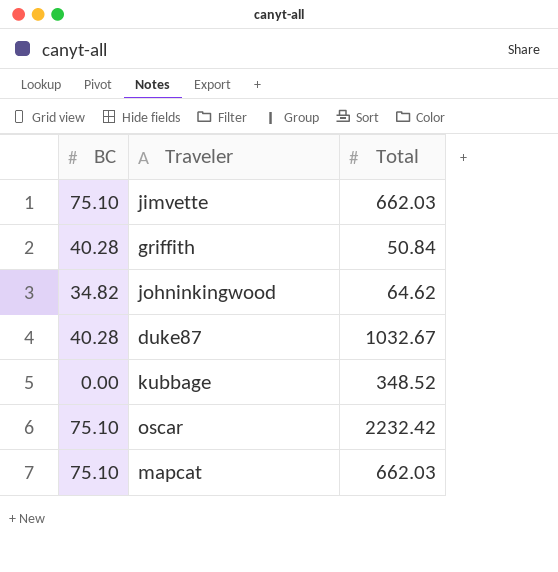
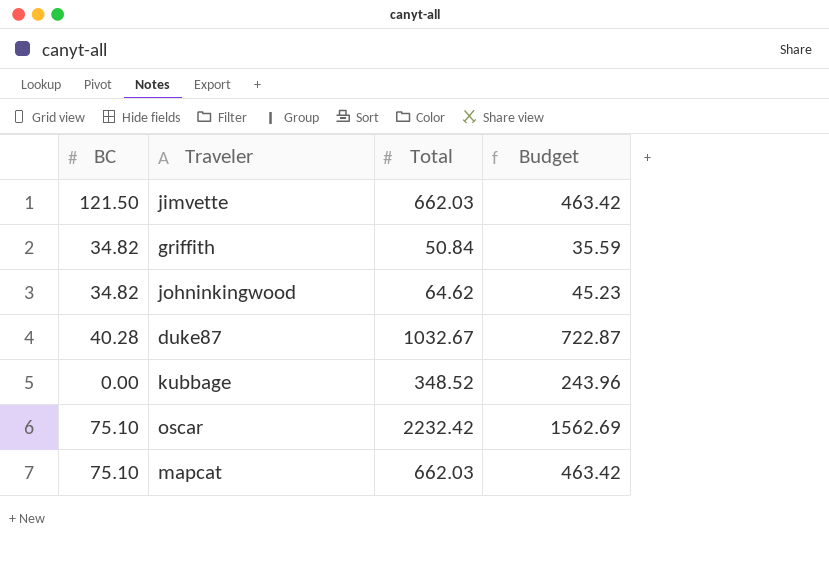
column Budget | formula: none -> [Total] * 0.7
jimvette | BC: 75.10 -> 121.50
griffith | BC: 40.28 -> 34.82

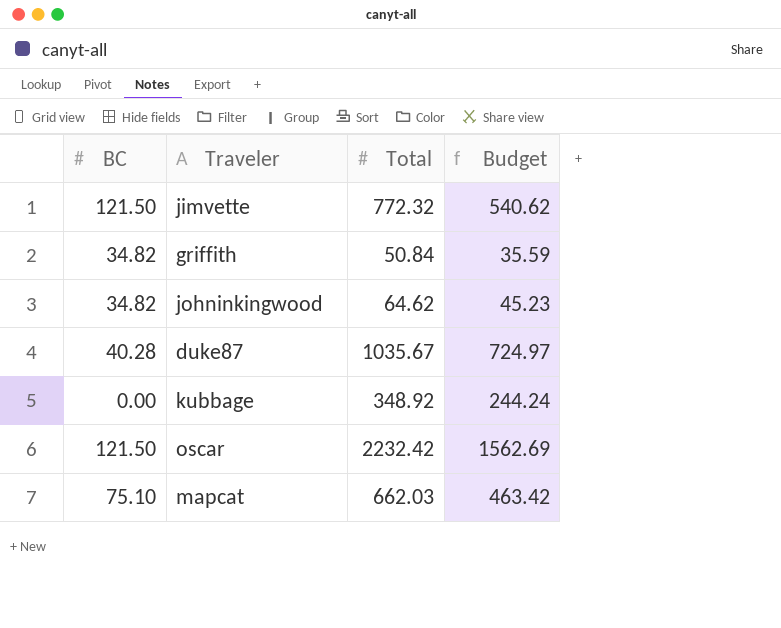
jimvette | Total: 662.03 -> 772.32
jimvette | Budget: 463.42 -> 540.62
duke87 | Total: 1032.67 -> 1035.67
duke87 | Budget: 722.87 -> 724.97
kubbage | Total: 348.52 -> 348.92
kubbage | Budget: 243.96 -> 244.24
oscar | BC: 75.10 -> 121.50

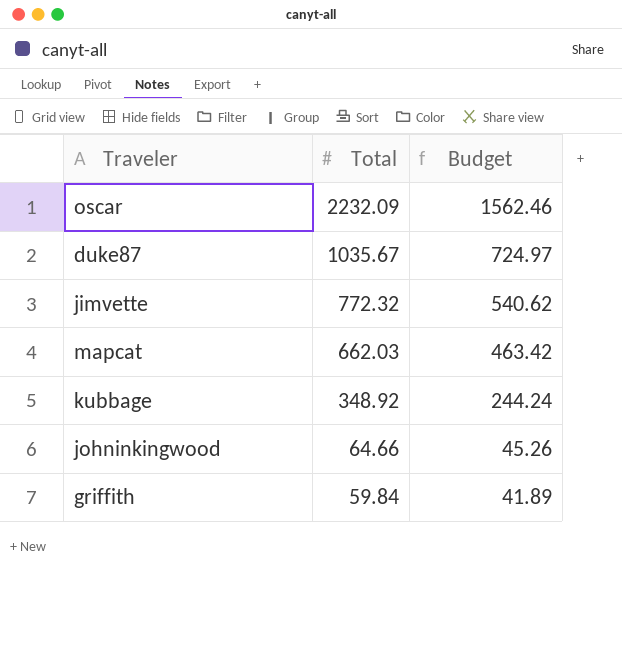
row order: none -> Total descending
column BC | position: 1 -> none
oscar | Total: 2232.42 -> 2232.09
oscar | Budget: 1562.69 -> 1562.46
johninkingwood | Total: 64.62 -> 64.66
johninkingwood | Budget: 45.23 -> 45.26
griffith | Total: 50.84 -> 59.84
griffith | Budget: 35.59 -> 41.89

